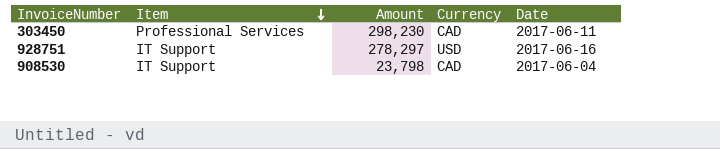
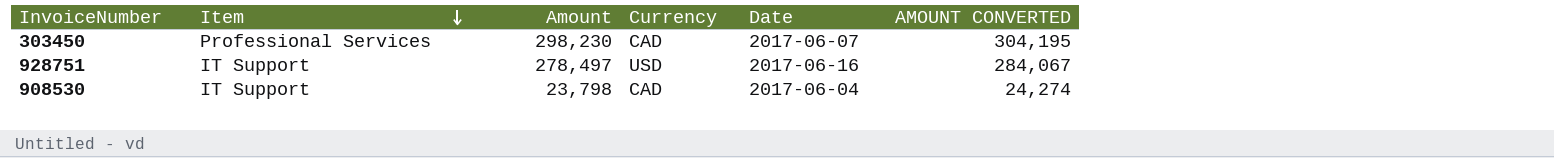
column AMOUNT CONVERTED | formula: none -> [Amount] * 1.02
303450 | Date: 2017-06-11 -> 2017-06-07
928751 | Amount: 278,297 -> 278,497

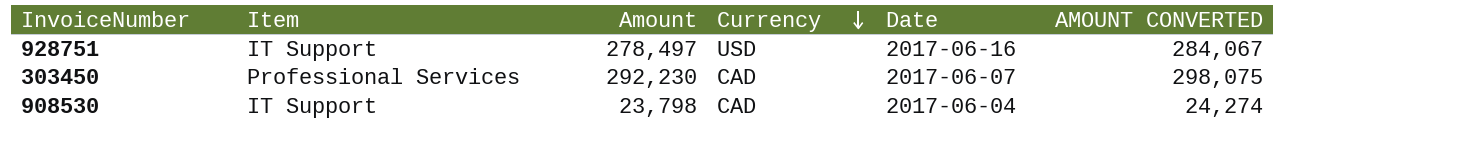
row order: Item descending -> Currency descending
303450 | Amount: 298,230 -> 292,230
303450 | AMOUNT CONVERTED: 304,195 -> 298,075

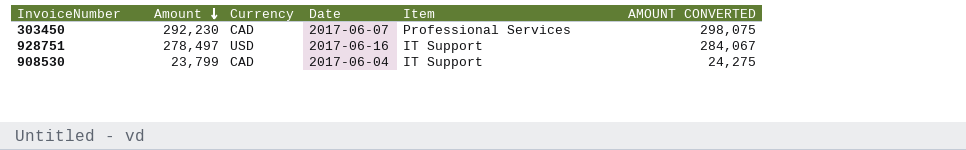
row order: Currency descending -> Amount descending
column Item | position: 2 -> 5
908530 | Amount: 23,798 -> 23,799
908530 | AMOUNT CONVERTED: 24,274 -> 24,275

